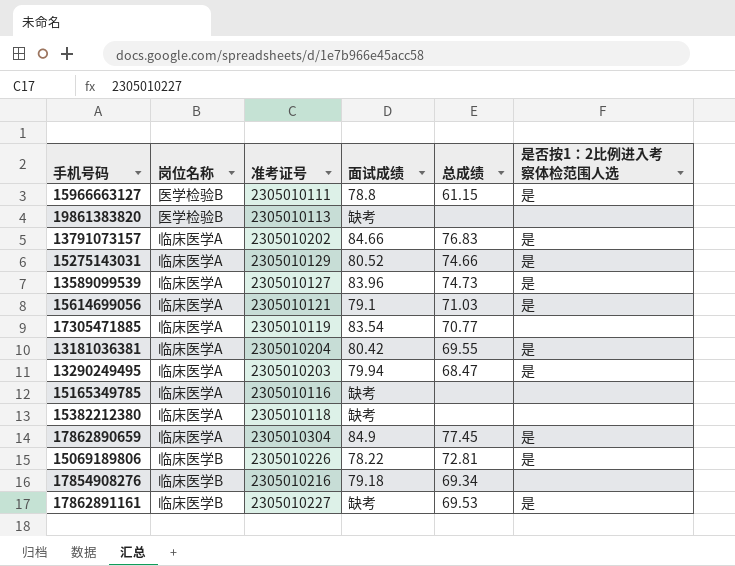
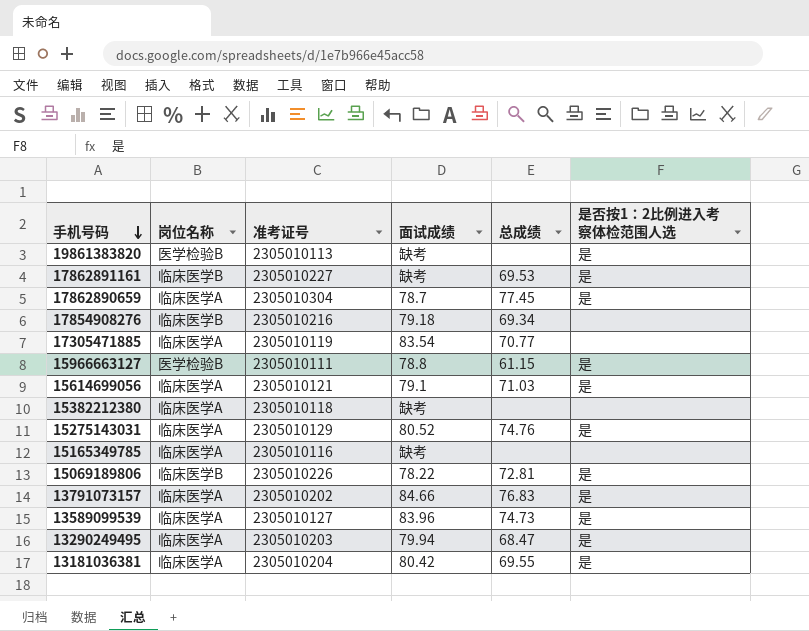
row order: none -> 手机号码 descending
19861383820 | 是否按1：2比例进入考察体检范围人选: none -> 是
17862890659 | 面试成绩: 84.9 -> 78.7
15275143031 | 总成绩: 74.66 -> 74.76

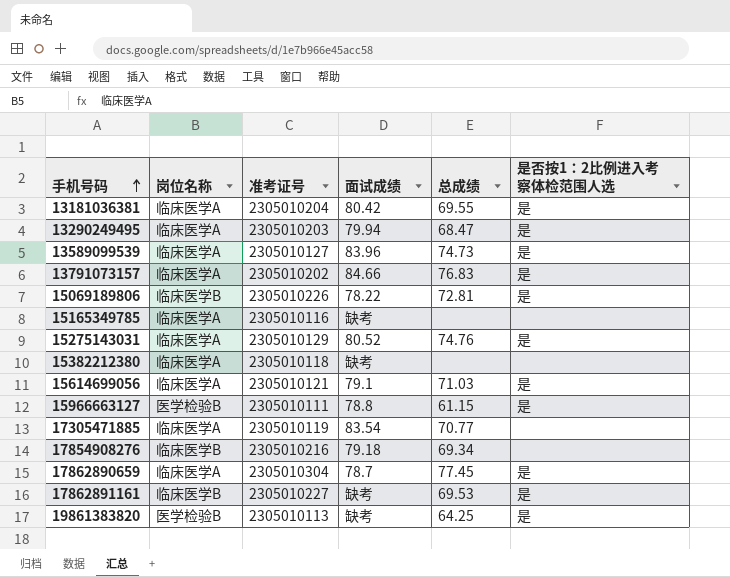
row order: 手机号码 descending -> 手机号码 ascending
19861383820 | 总成绩: none -> 64.25

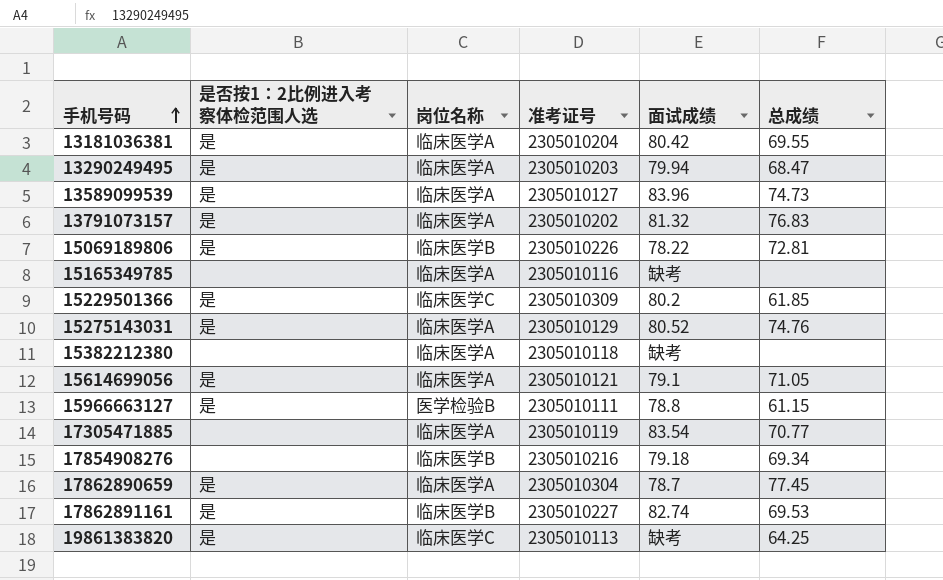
column 是否按1：2比例进入考察体检范围人选 | position: 6 -> 2
13791073157 | 面试成绩: 84.66 -> 81.32
row 15229501366: none -> 是 | 临床医学C | 2305010309 | 80.2 | 61.85
15614699056 | 总成绩: 71.03 -> 71.05
17862891161 | 面试成绩: 缺考 -> 82.74
19861383820 | 岗位名称: 医学检验B -> 临床医学C

